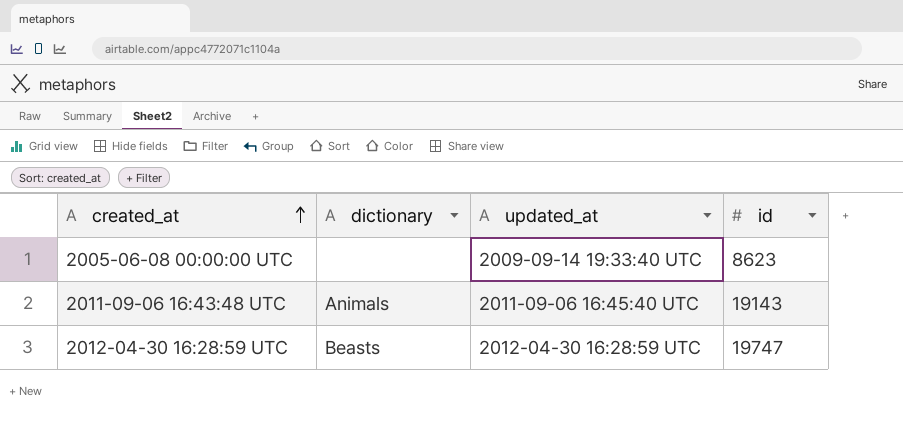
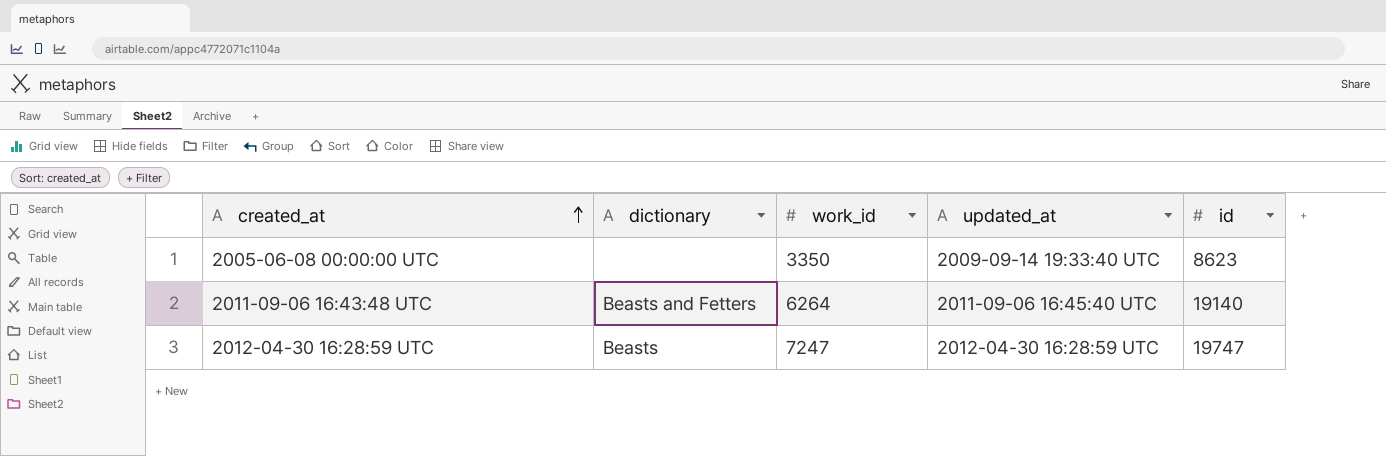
column work_id | position: none -> 3
2011-09-06 16:43:48 UTC | dictionary: Animals -> Beasts and Fetters
2011-09-06 16:43:48 UTC | id: 19143 -> 19140

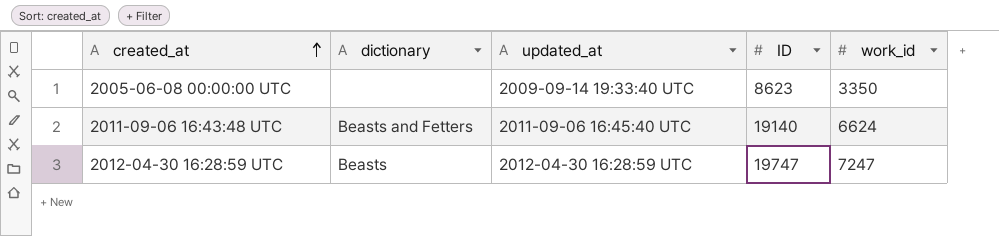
column name: id -> ID
column work_id | position: 3 -> 5
2011-09-06 16:43:48 UTC | work_id: 6264 -> 6624

